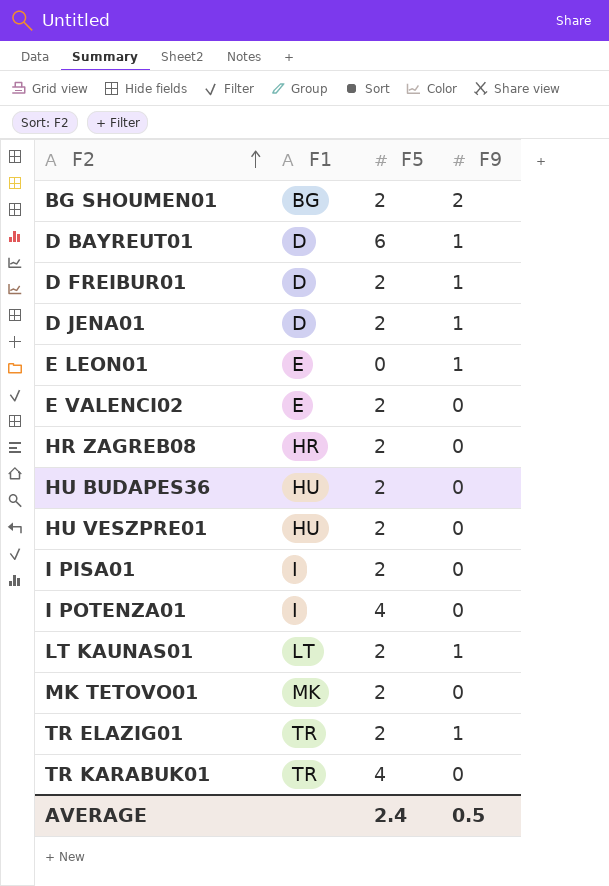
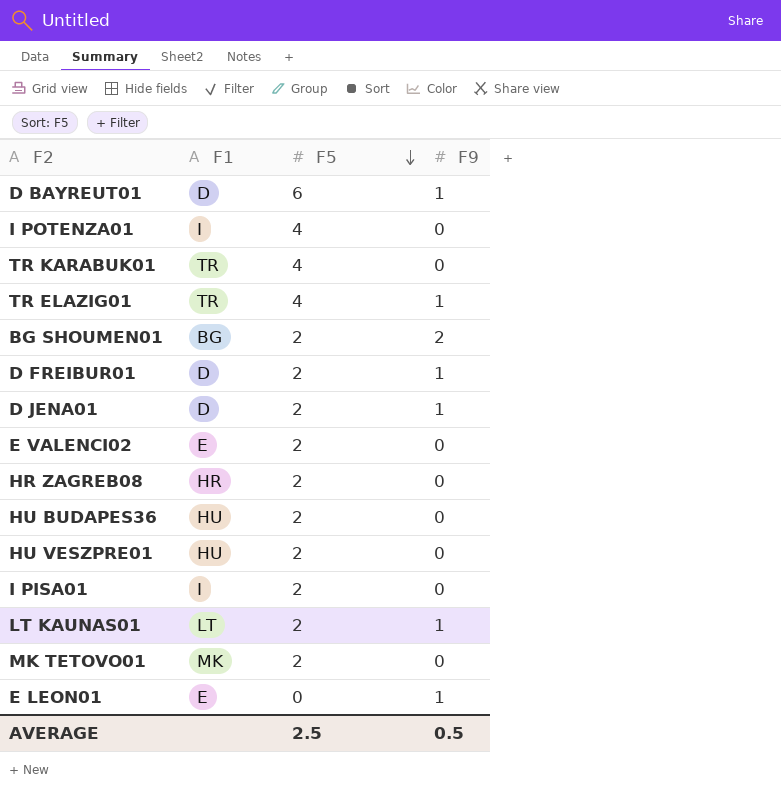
row order: F2 ascending -> F5 descending
TR ELAZIG01 | F5: 2 -> 4
AVERAGE | F5: 2.4 -> 2.5

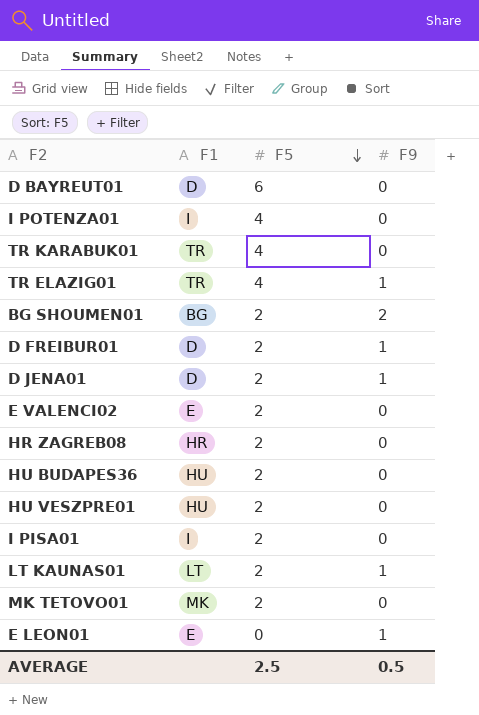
D BAYREUT01 | F9: 1 -> 0

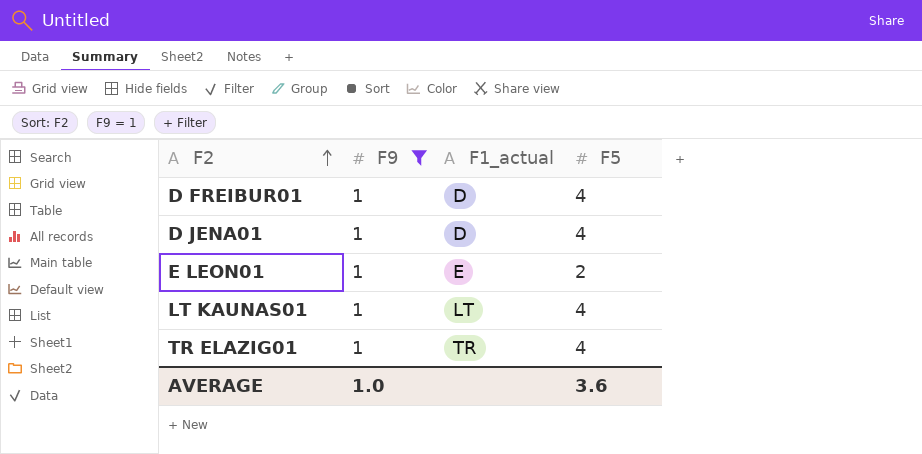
filter: none -> F9 = 1
row order: F5 descending -> F2 ascending
column F9 | position: 4 -> 2
column name: F1 -> F1_actual
D FREIBUR01 | F5: 2 -> 4
D JENA01 | F5: 2 -> 4
E LEON01 | F5: 0 -> 2
LT KAUNAS01 | F5: 2 -> 4
AVERAGE | F9: 0.5 -> 1.0
AVERAGE | F5: 2.5 -> 3.6

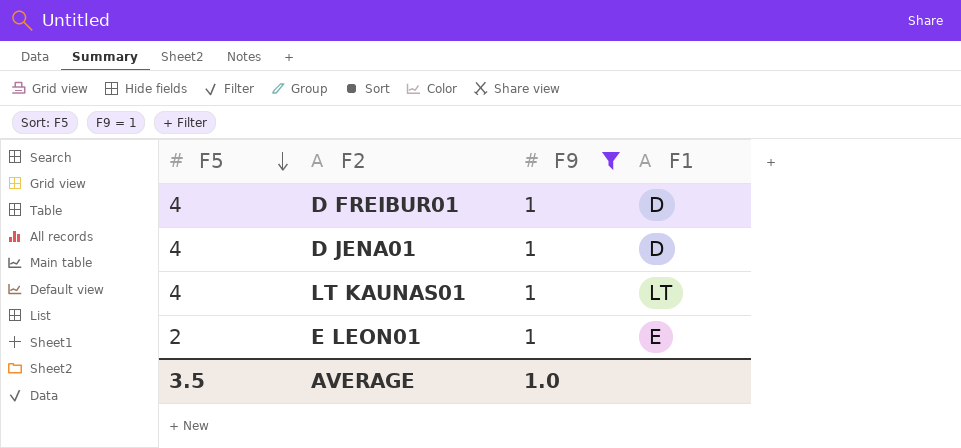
row order: F2 ascending -> F5 descending
column F5 | position: 4 -> 1
column name: F1_actual -> F1
row TR ELAZIG01: 1 | TR | 4 -> none
AVERAGE | F5: 3.6 -> 3.5

